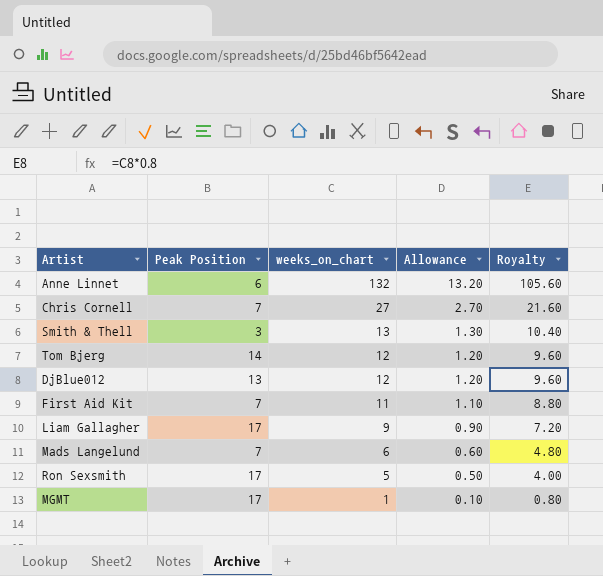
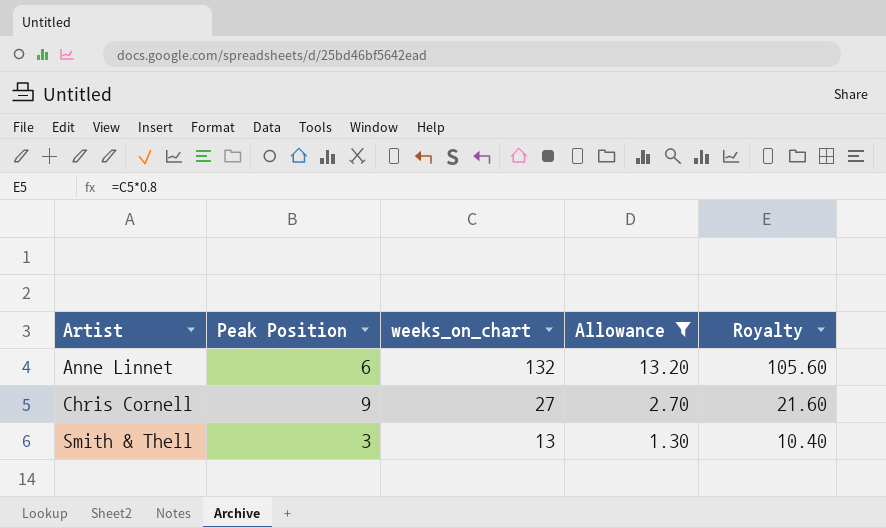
filter: none -> Allowance >= 1.30
Chris Cornell | Peak Position: 7 -> 9

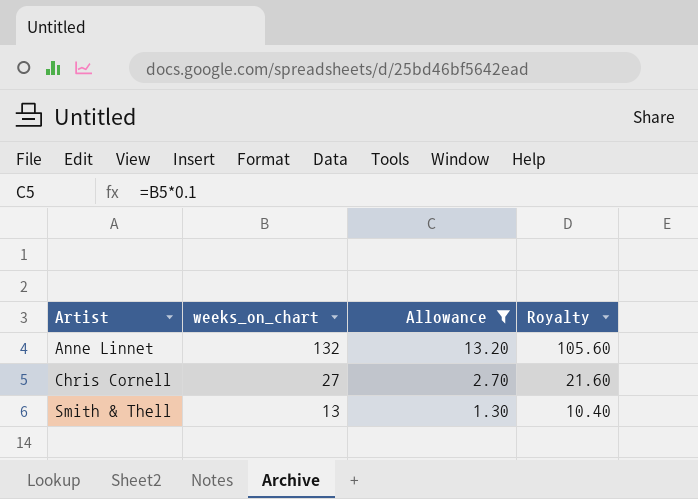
column Peak Position | position: 2 -> none

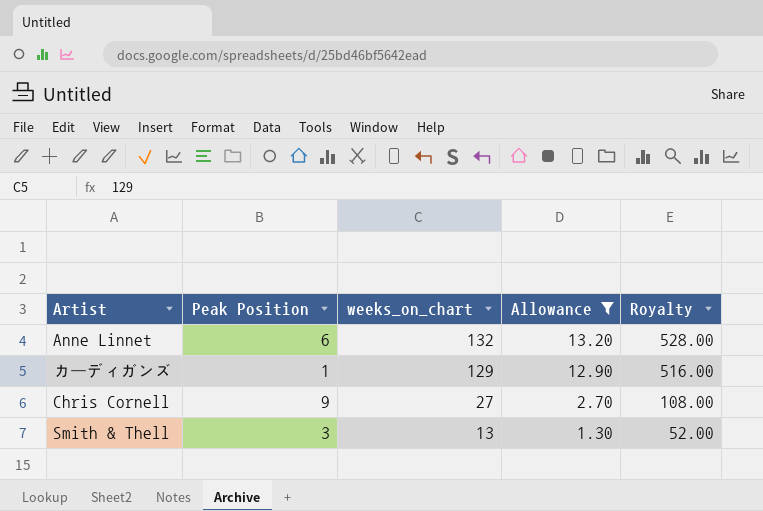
column Peak Position | position: none -> 2
column Royalty | formula: [weeks_on_chart] * 0.8 -> [weeks_on_chart] * 4
row カーディガンズ: none -> 1 | 129 | 12.90 | 516.00

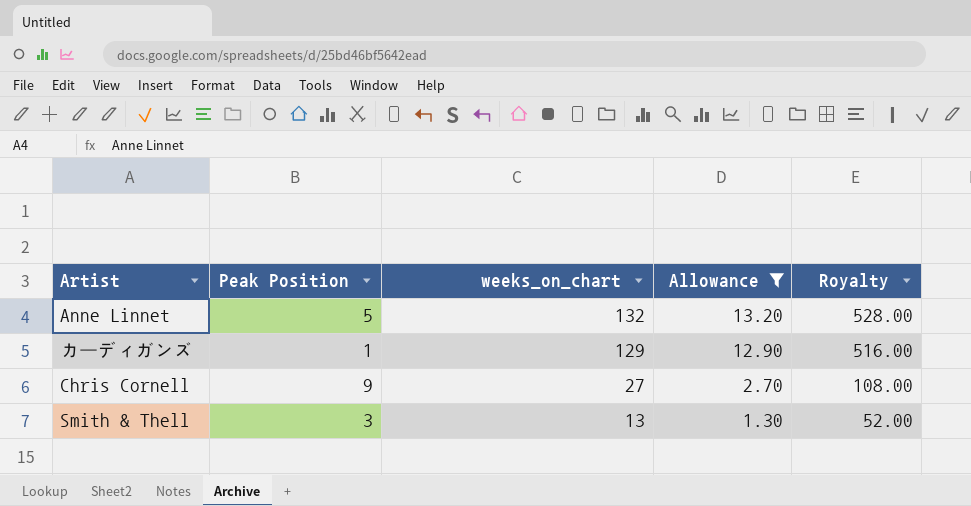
Anne Linnet | Peak Position: 6 -> 5

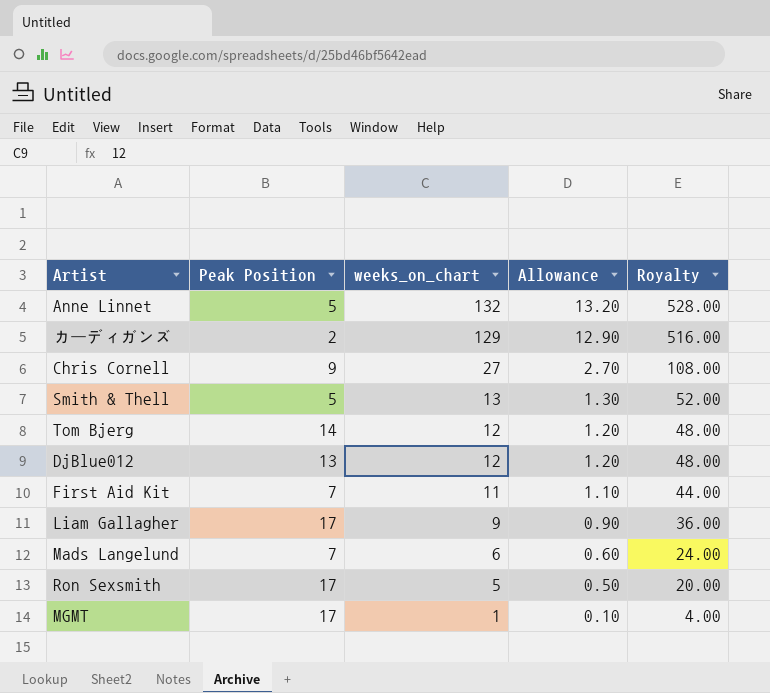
filter: Allowance >= 1.30 -> none
カーディガンズ | Peak Position: 1 -> 2
Smith & Thell | Peak Position: 3 -> 5

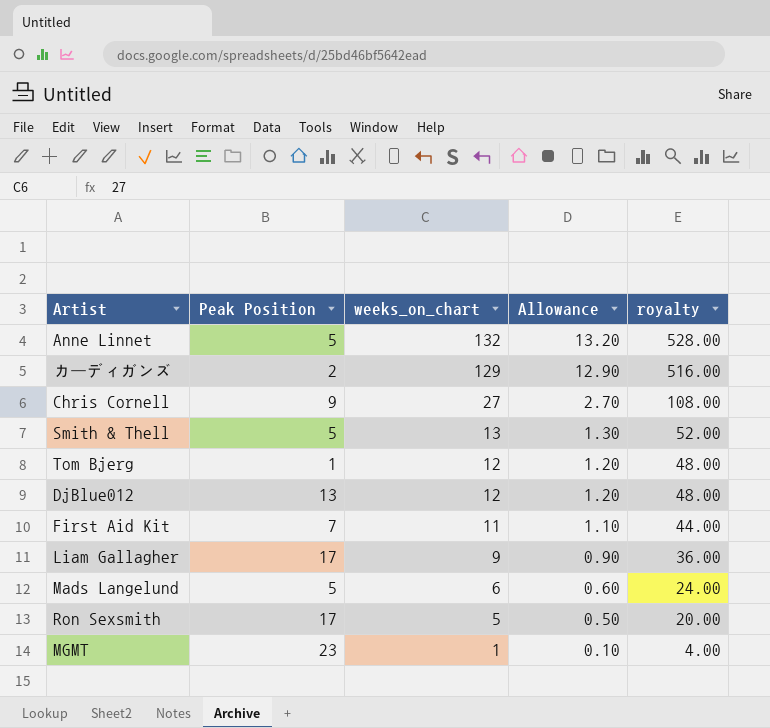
column name: Royalty -> royalty
Tom Bjerg | Peak Position: 14 -> 1
Mads Langelund | Peak Position: 7 -> 5
MGMT | Peak Position: 17 -> 23

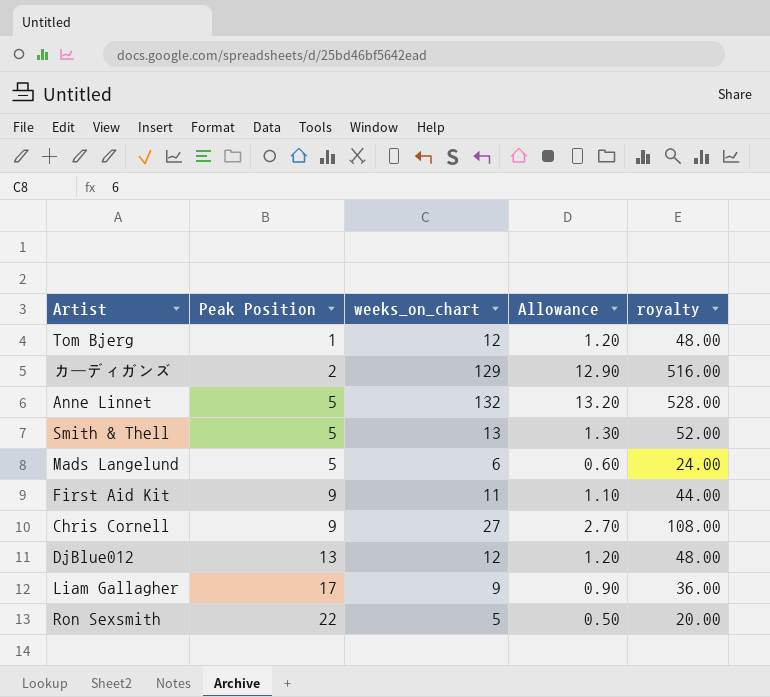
row order: weeks_on_chart descending -> Peak Position ascending
row MGMT: 23 | 1 | 0.10 | 4.00 -> none
First Aid Kit | Peak Position: 7 -> 9
Ron Sexsmith | Peak Position: 17 -> 22

